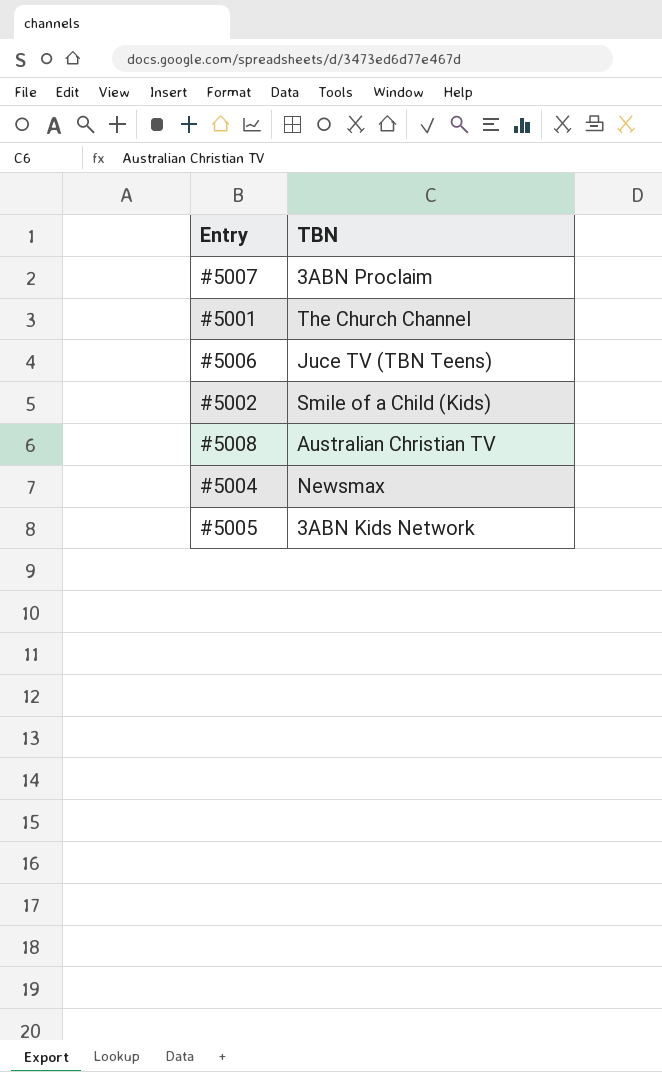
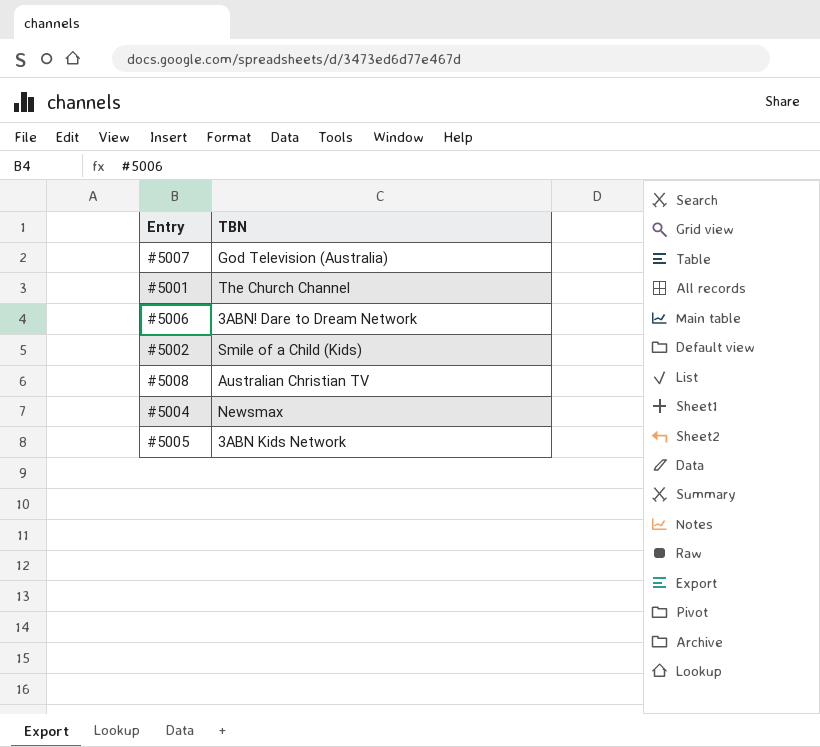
#5007 | TBN: 3ABN Proclaim -> God Television (Australia)
#5006 | TBN: Juce TV (TBN Teens) -> 3ABN! Dare to Dream Network

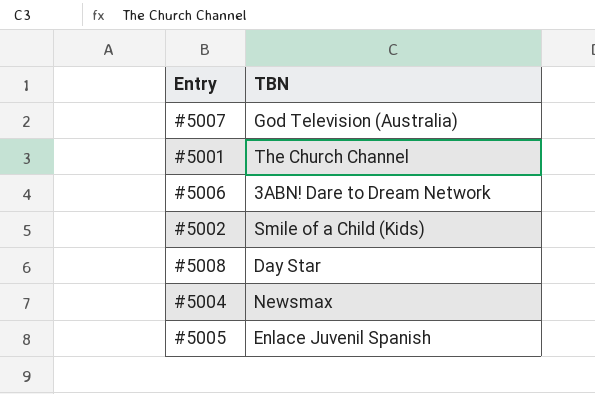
#5008 | TBN: Australian Christian TV -> Day Star
#5005 | TBN: 3ABN Kids Network -> Enlace Juvenil Spanish

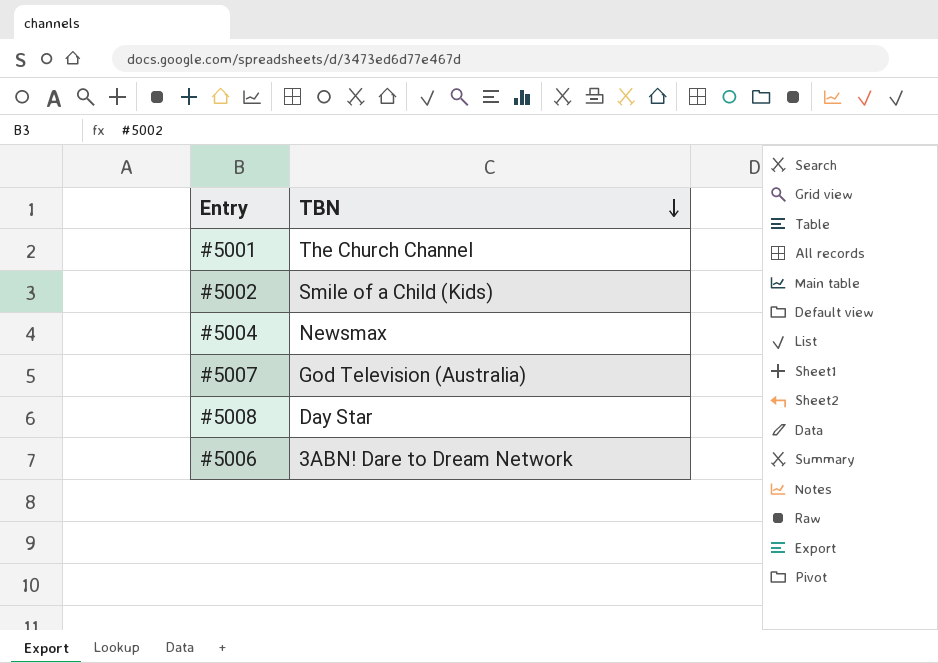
row order: none -> TBN descending
row #5005: Enlace Juvenil Spanish -> none

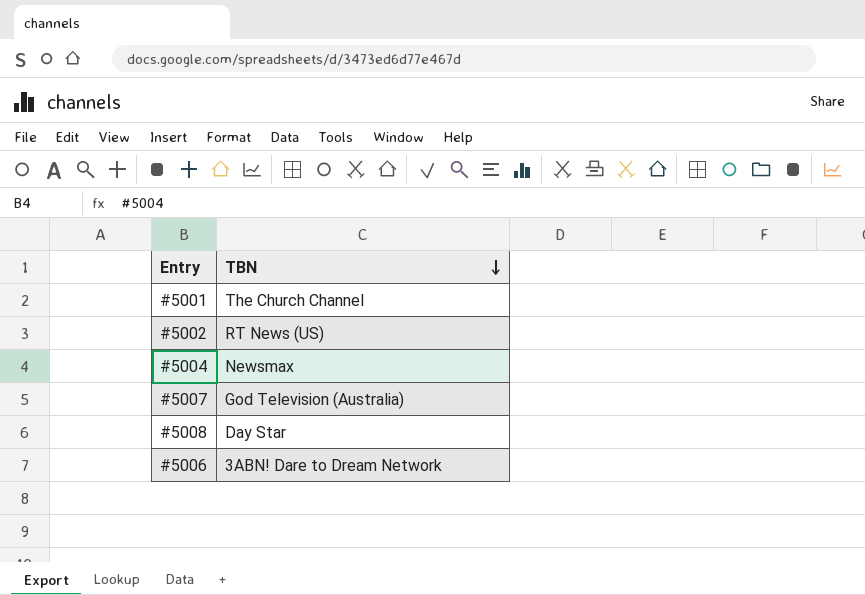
#5002 | TBN: Smile of a Child (Kids) -> RT News (US)

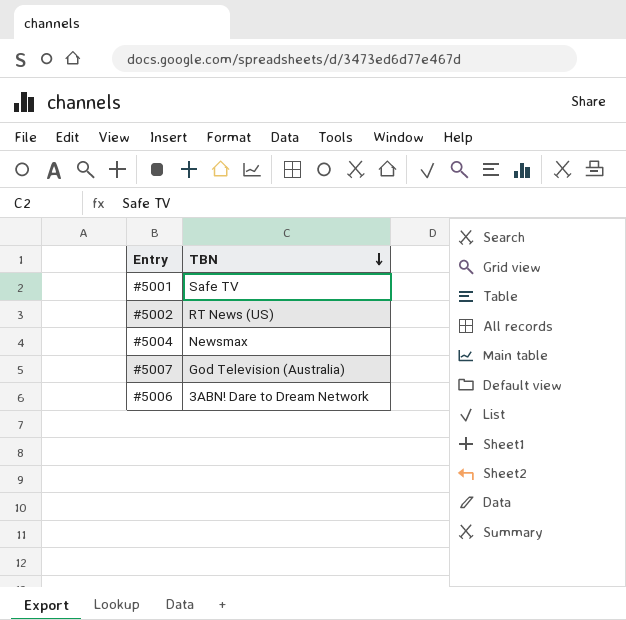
row #5008: Day Star -> none
#5001 | TBN: The Church Channel -> Safe TV

